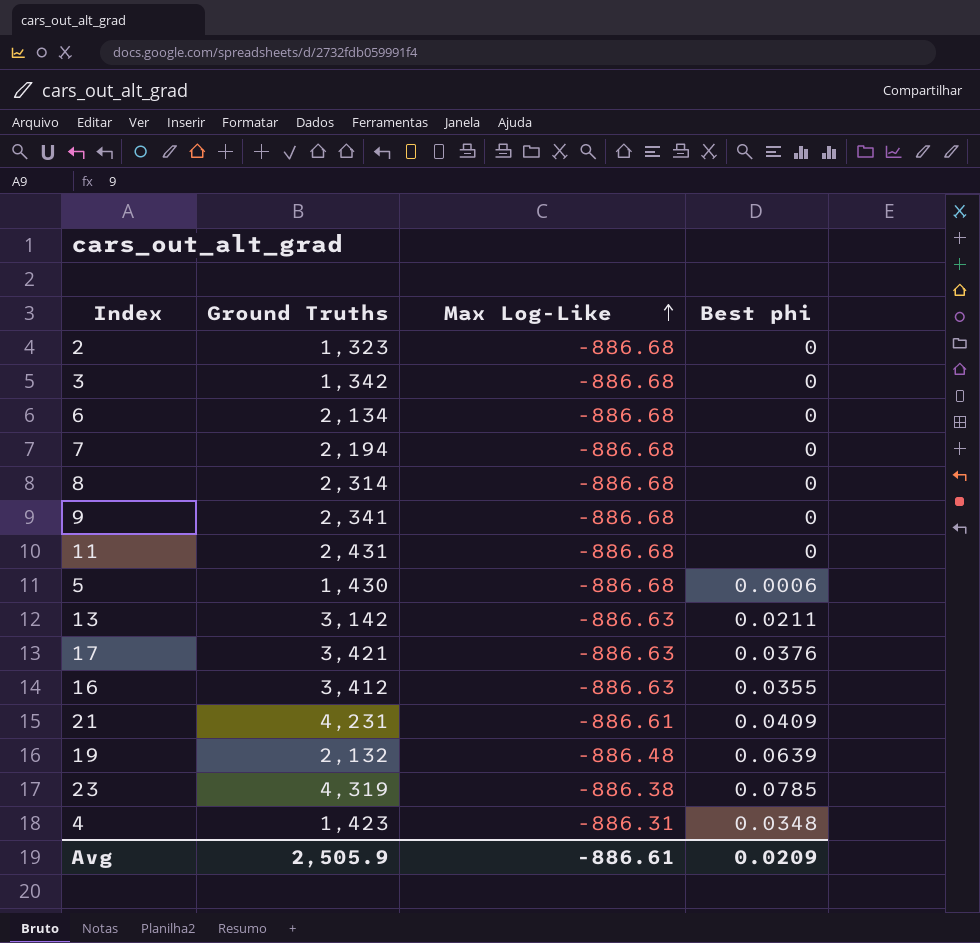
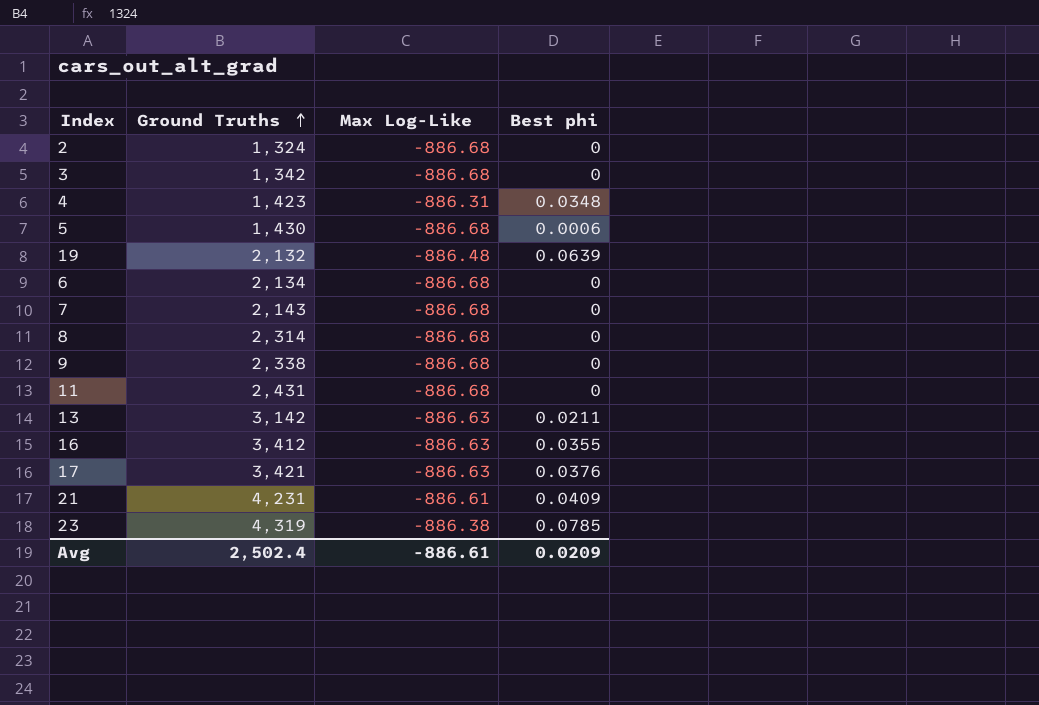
row order: Max Log-Like ascending -> Ground Truths ascending
2 | Ground Truths: 1,323 -> 1,324
7 | Ground Truths: 2,194 -> 2,143
9 | Ground Truths: 2,341 -> 2,338
Avg | Ground Truths: 2,505.9 -> 2,502.4

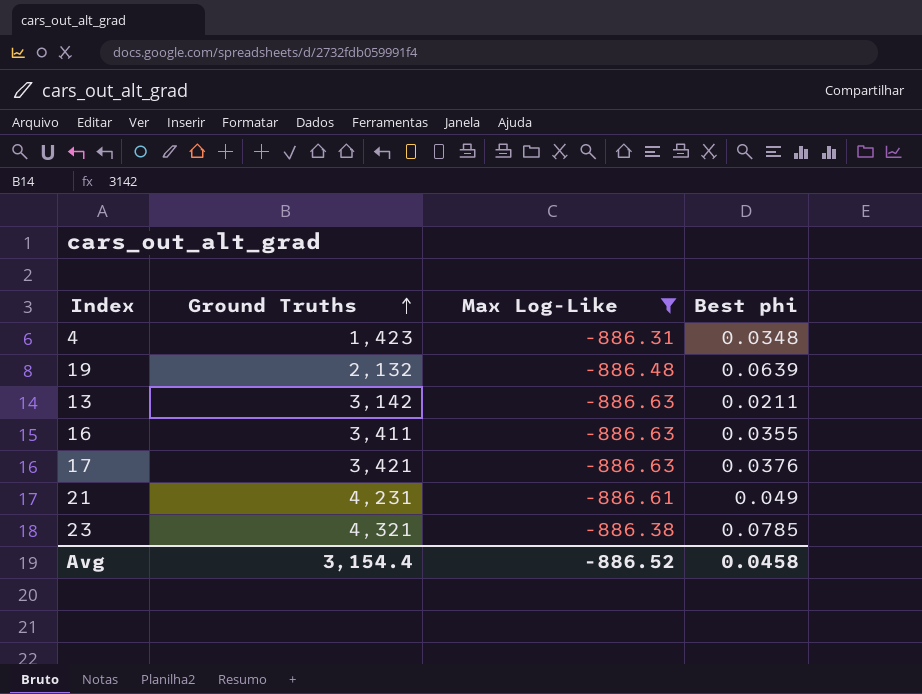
filter: none -> Max Log-Like != -886.68
16 | Ground Truths: 3,412 -> 3,411
21 | Best phi: 0.0409 -> 0.049
23 | Ground Truths: 4,319 -> 4,321
Avg | Ground Truths: 2,502.4 -> 3,154.4
Avg | Max Log-Like: -886.61 -> -886.52
Avg | Best phi: 0.0209 -> 0.0458

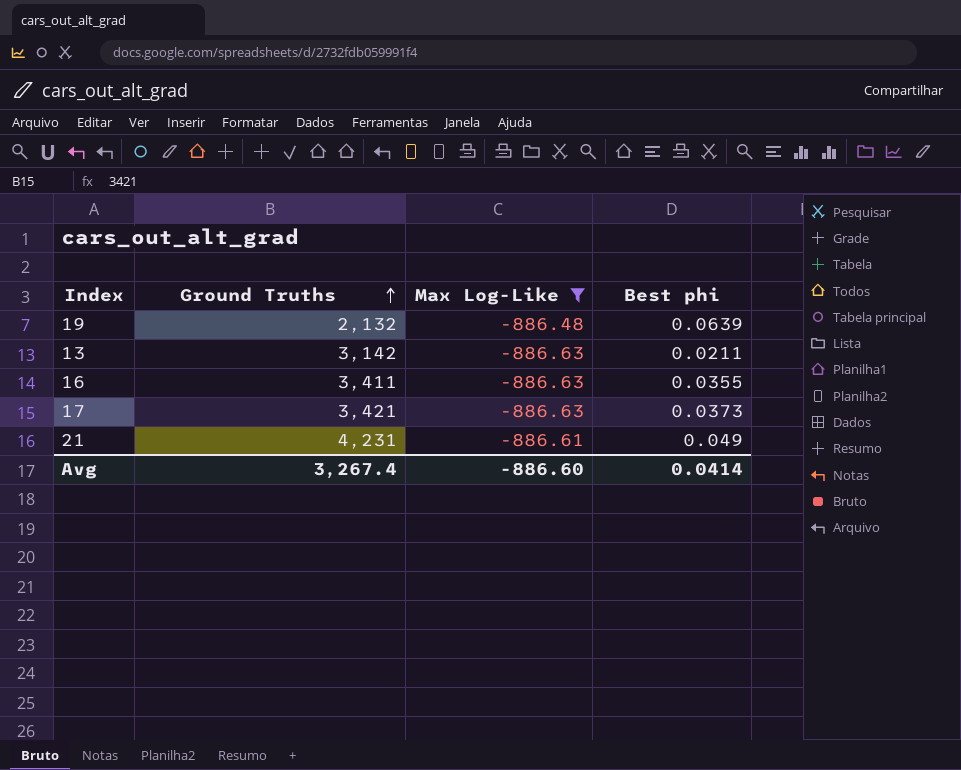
row 4: 1,423 | -886.31 | 0.0348 -> none
row 23: 4,321 | -886.38 | 0.0785 -> none
17 | Best phi: 0.0376 -> 0.0373
Avg | Ground Truths: 3,154.4 -> 3,267.4
Avg | Max Log-Like: -886.52 -> -886.60
Avg | Best phi: 0.0458 -> 0.0414

